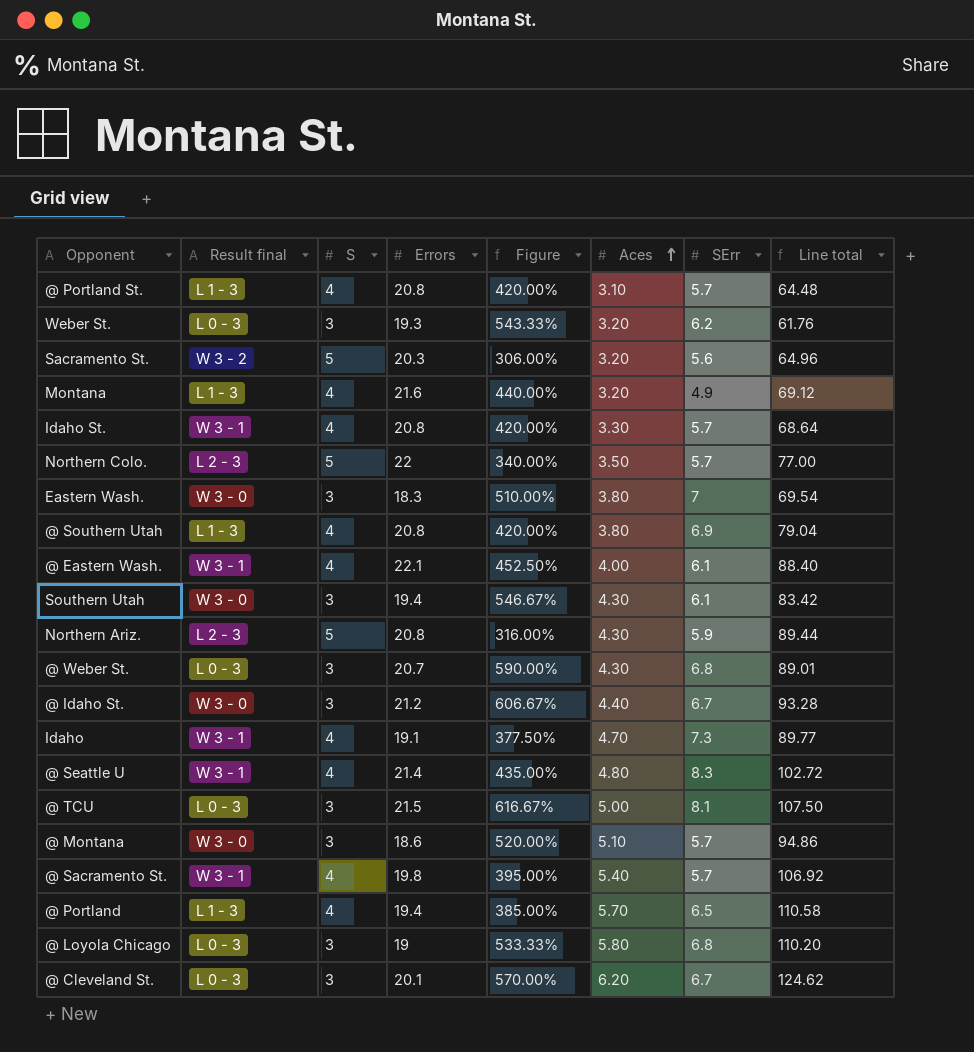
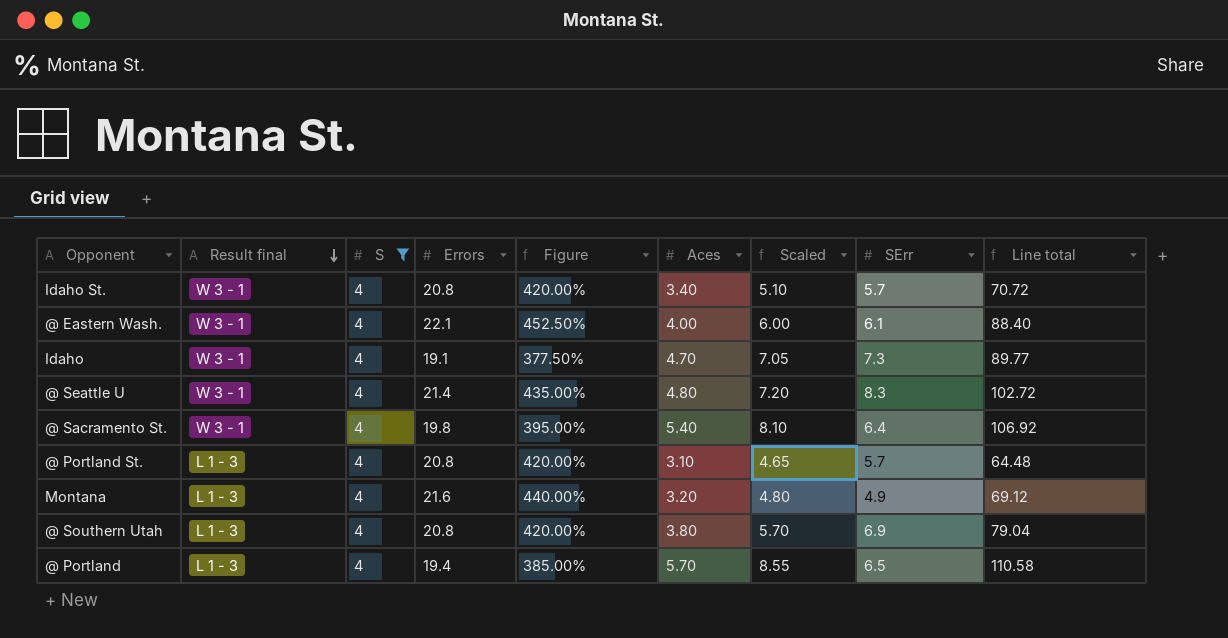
filter: none -> S = 4
row order: Aces ascending -> Result final descending
column Scaled | formula: none -> [Aces] * 1.5
Idaho St. | Aces: 3.30 -> 3.40
Idaho St. | Line total: 68.64 -> 70.72
@ Sacramento St. | SErr: 5.7 -> 6.4

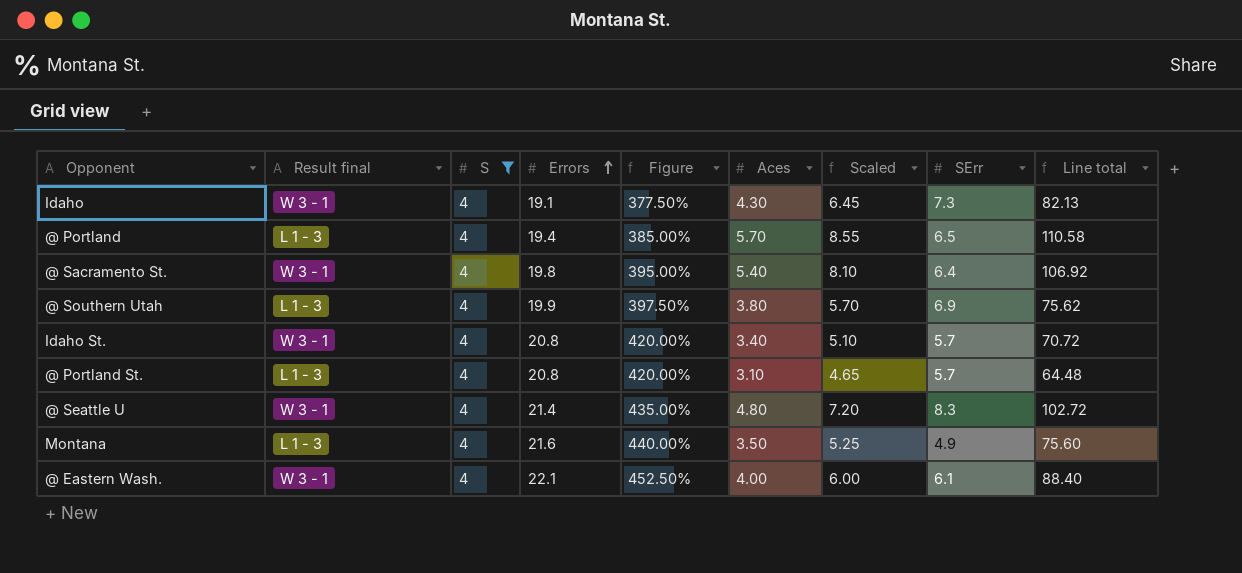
row order: Result final descending -> Errors ascending
Idaho | Aces: 4.70 -> 4.30
Idaho | Scaled: 7.05 -> 6.45
Idaho | Line total: 89.77 -> 82.13
@ Southern Utah | Errors: 20.8 -> 19.9
@ Southern Utah | Figure: 420.00% -> 397.50%
@ Southern Utah | Line total: 79.04 -> 75.62
Montana | Aces: 3.20 -> 3.50
Montana | Scaled: 4.80 -> 5.25
Montana | Line total: 69.12 -> 75.60

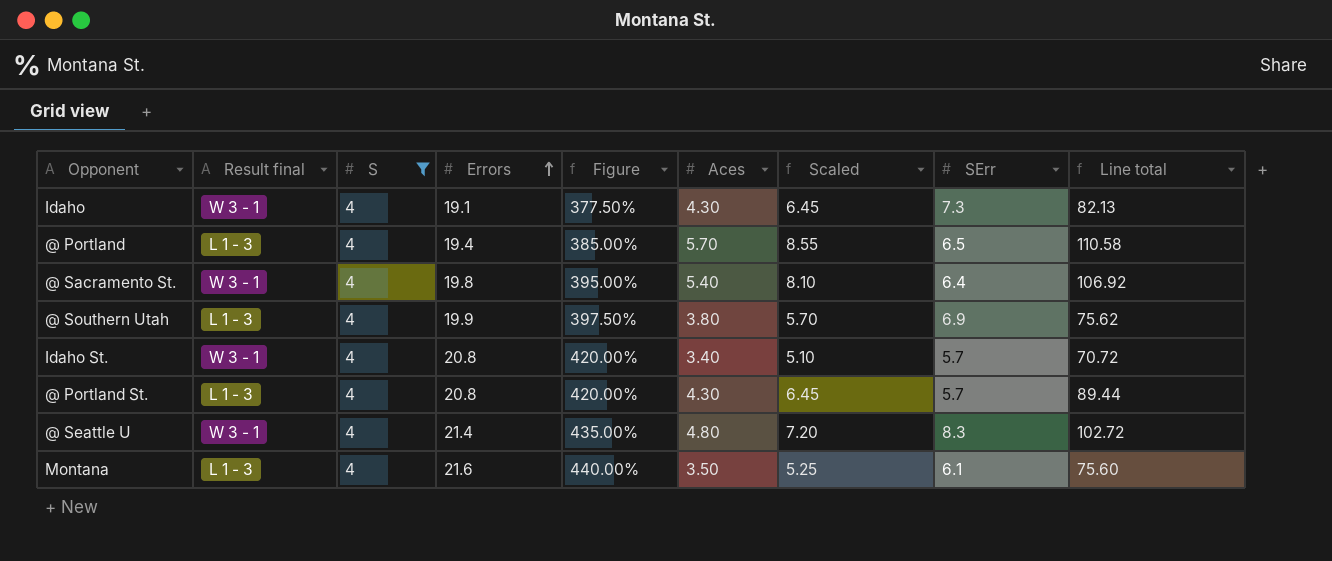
row @ Eastern Wash.: W 3 - 1 | 4 | 22.1 | 452.50% | 4.00 | 6.00 | 6.1 | 88.40 -> none
@ Portland St. | Aces: 3.10 -> 4.30
@ Portland St. | Scaled: 4.65 -> 6.45
@ Portland St. | Line total: 64.48 -> 89.44
Montana | SErr: 4.9 -> 6.1

